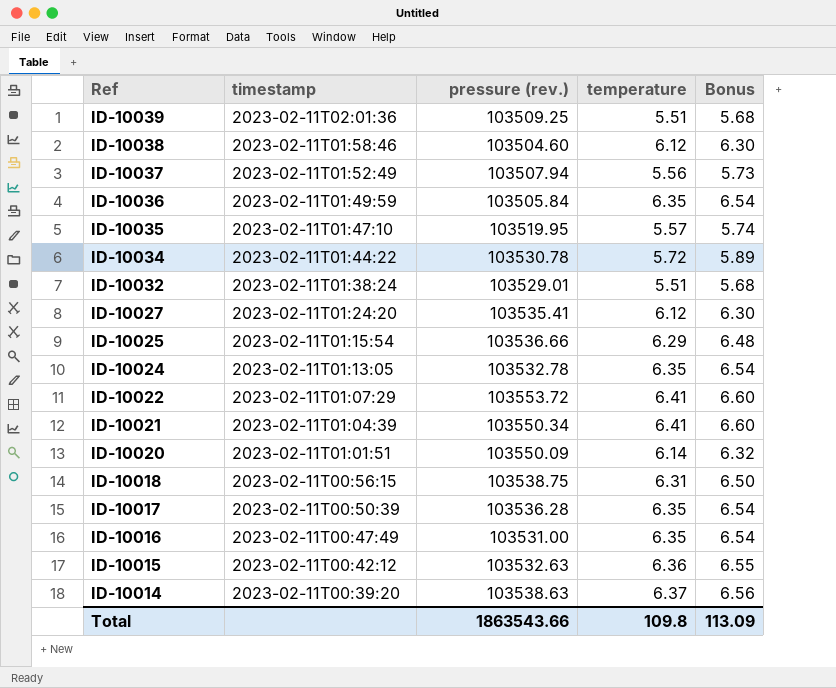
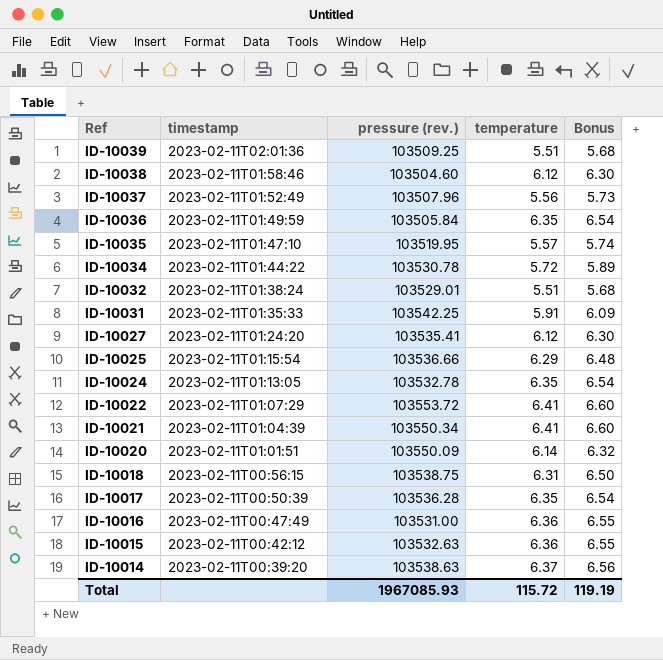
ID-10037 | pressure (rev.): 103507.94 -> 103507.96
row ID-10031: none -> 2023-02-11T01:35:33 | 103542.25 | 5.91 | 6.09
ID-10016 | temperature: 6.35 -> 6.36
ID-10016 | Bonus: 6.54 -> 6.55
Total | pressure (rev.): 1863543.66 -> 1967085.93
Total | temperature: 109.8 -> 115.72
Total | Bonus: 113.09 -> 119.19

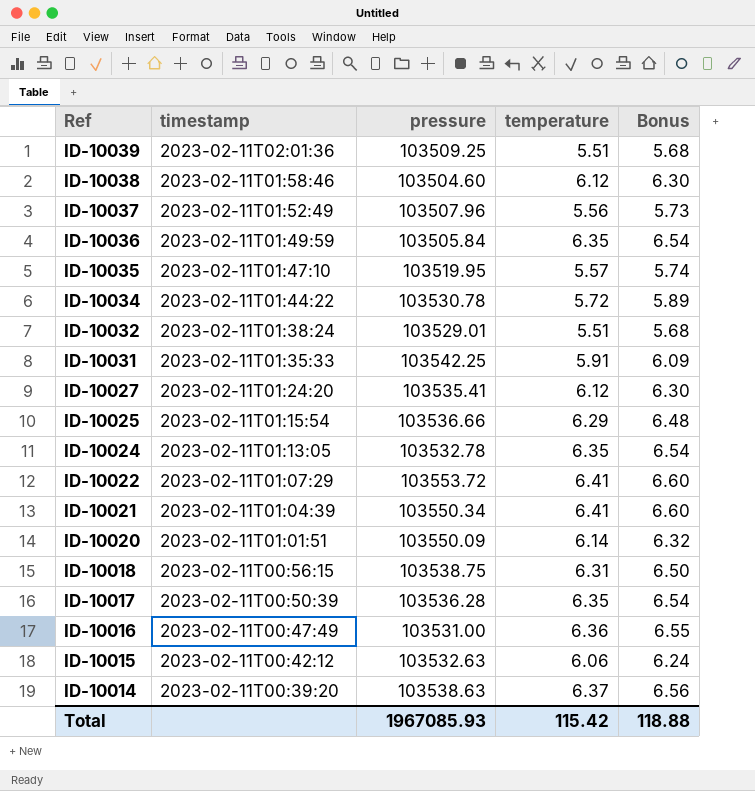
column name: pressure (rev.) -> pressure
ID-10015 | temperature: 6.36 -> 6.06
ID-10015 | Bonus: 6.55 -> 6.24
Total | temperature: 115.72 -> 115.42
Total | Bonus: 119.19 -> 118.88

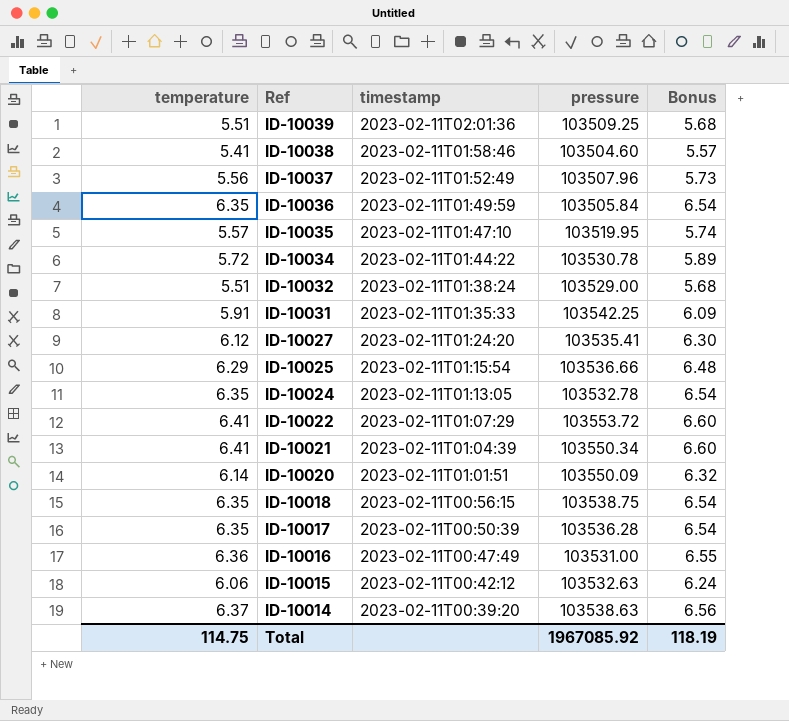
column temperature | position: 4 -> 1
ID-10038 | temperature: 6.12 -> 5.41
ID-10038 | Bonus: 6.30 -> 5.57
ID-10032 | pressure: 103529.01 -> 103529.00
ID-10018 | temperature: 6.31 -> 6.35
ID-10018 | Bonus: 6.50 -> 6.54
Total | temperature: 115.42 -> 114.75
Total | pressure: 1967085.93 -> 1967085.92
Total | Bonus: 118.88 -> 118.19

